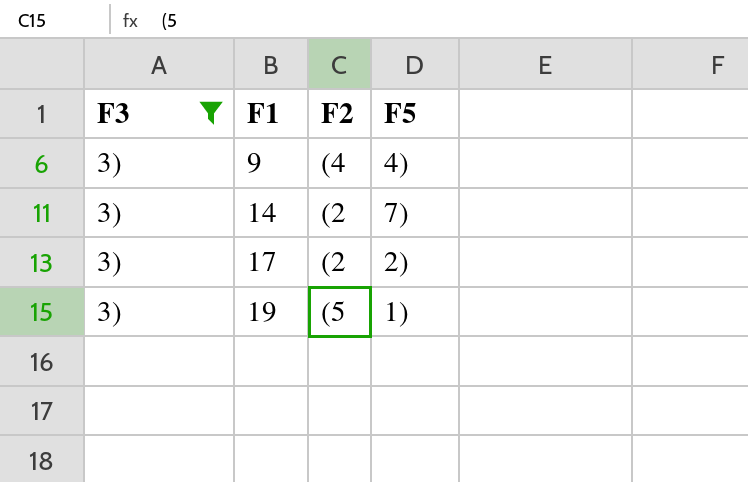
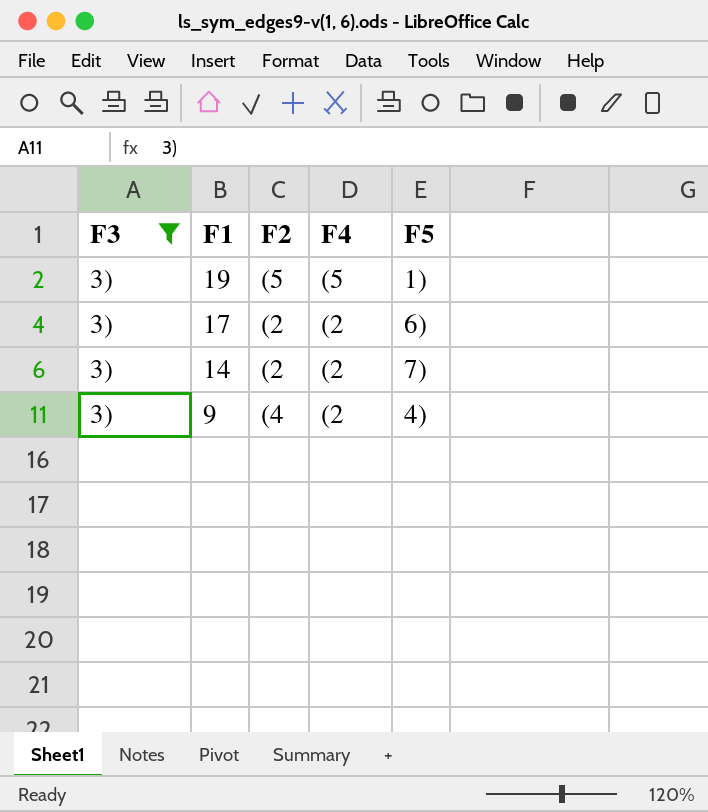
row order: F1 ascending -> F1 descending
column F4 | position: none -> 4
17 | F5: 2) -> 6)

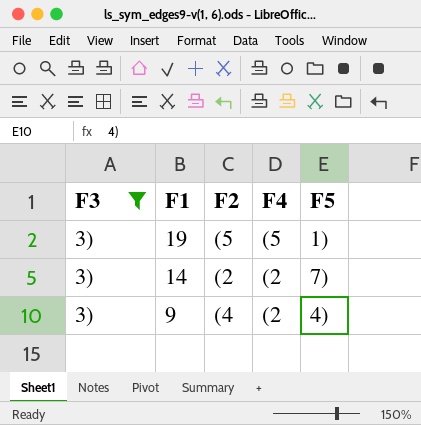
row 17: 3) | (2 | (2 | 6) -> none

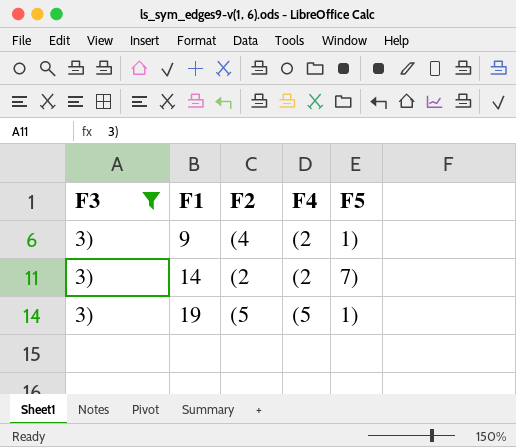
row order: F1 descending -> F1 ascending
9 | F5: 4) -> 1)

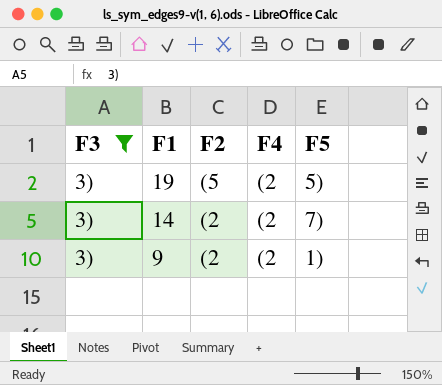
row order: F1 ascending -> F1 descending
19 | F4: (5 -> (2
19 | F5: 1) -> 5)
9 | F2: (4 -> (2

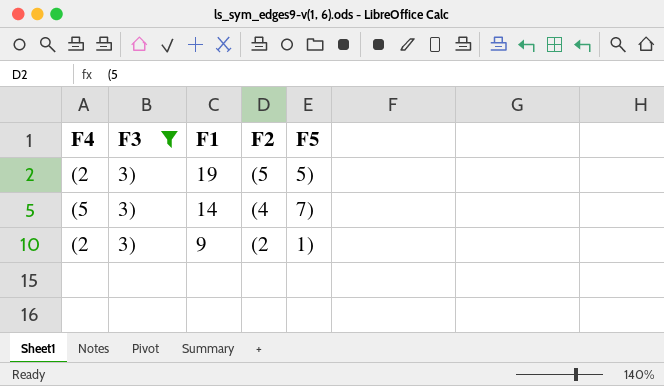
column F4 | position: 4 -> 1
14 | F4: (2 -> (5
14 | F2: (2 -> (4

